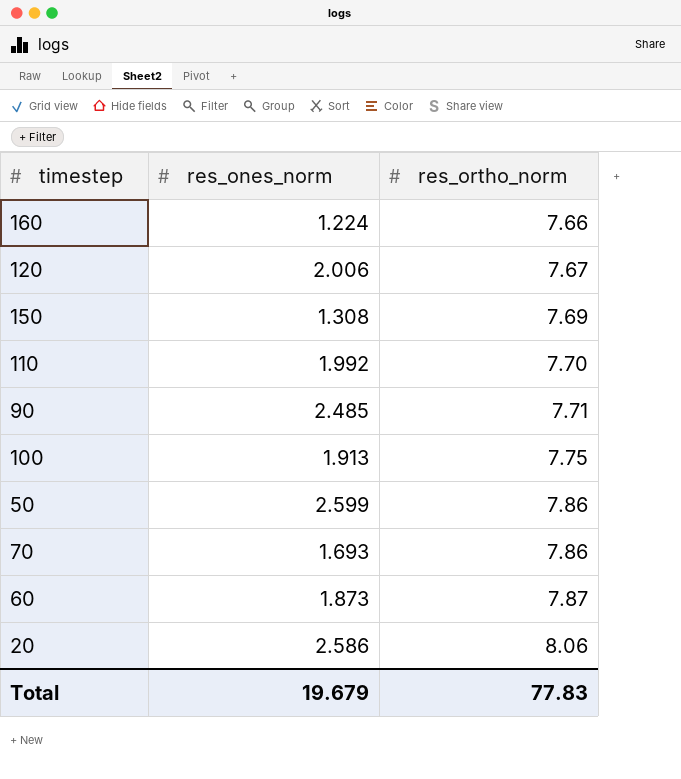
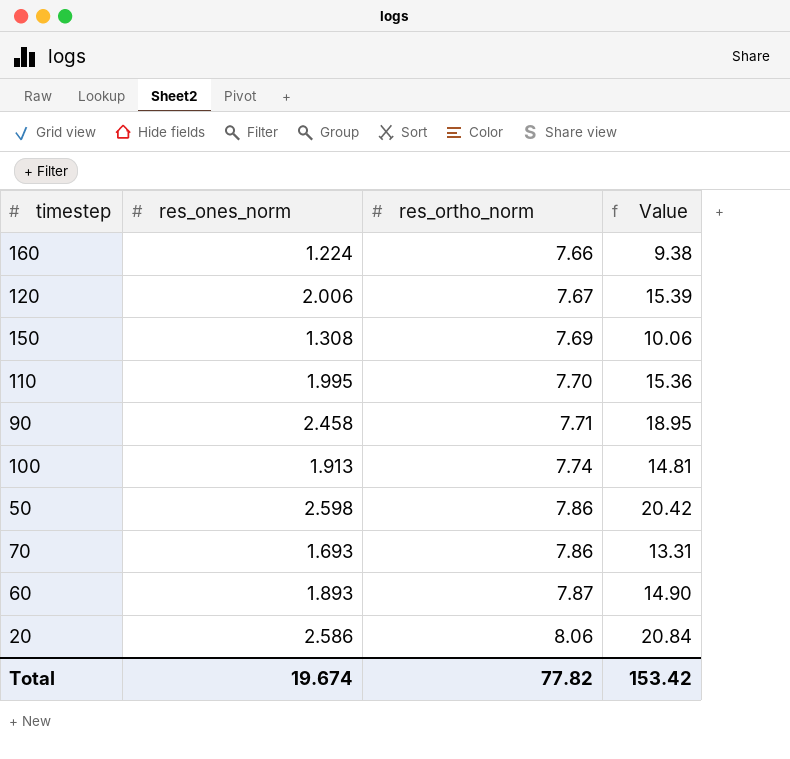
column Value | formula: none -> [res_ones_norm] * [res_ortho_norm]
110 | res_ones_norm: 1.992 -> 1.995
90 | res_ones_norm: 2.485 -> 2.458
100 | res_ortho_norm: 7.75 -> 7.74
50 | res_ones_norm: 2.599 -> 2.598
60 | res_ones_norm: 1.873 -> 1.893
Total | res_ones_norm: 19.679 -> 19.674
Total | res_ortho_norm: 77.83 -> 77.82

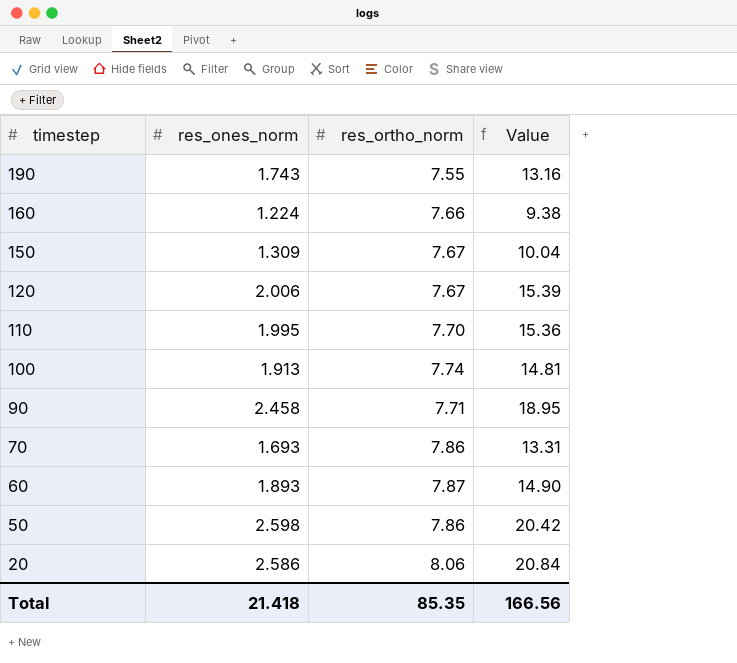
row order: res_ortho_norm ascending -> timestep descending
row 190: none -> 1.743 | 7.55 | 13.16
150 | res_ones_norm: 1.308 -> 1.309
150 | res_ortho_norm: 7.69 -> 7.67
150 | Value: 10.06 -> 10.04
Total | res_ones_norm: 19.674 -> 21.418
Total | res_ortho_norm: 77.82 -> 85.35
Total | Value: 153.42 -> 166.56

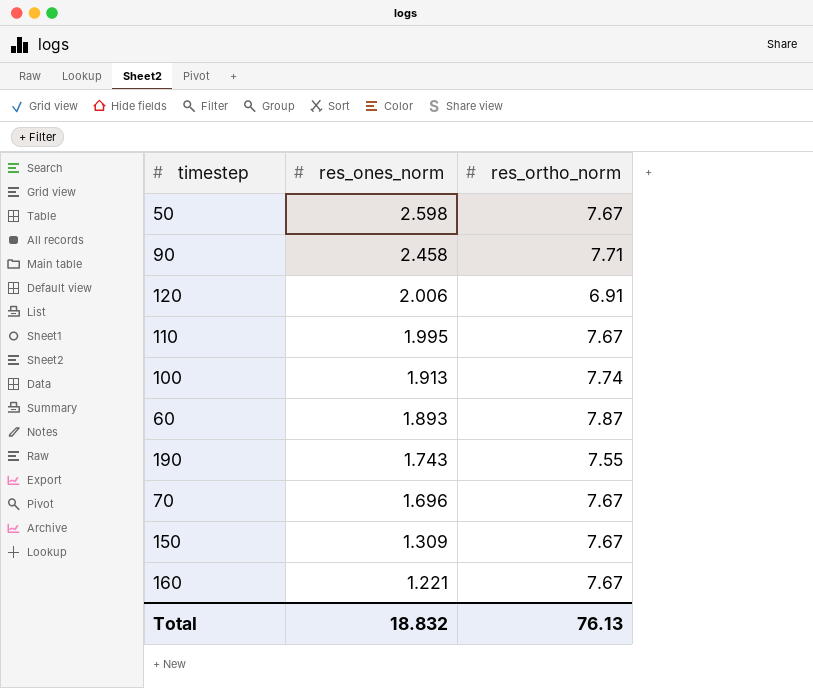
row order: timestep descending -> res_ones_norm descending
column Value | formula: [res_ones_norm] * [res_ortho_norm] -> none
row 20: 2.586 | 8.06 | 20.84 -> none
50 | res_ortho_norm: 7.86 -> 7.67
120 | res_ortho_norm: 7.67 -> 6.91
110 | res_ortho_norm: 7.70 -> 7.67
70 | res_ones_norm: 1.693 -> 1.696
70 | res_ortho_norm: 7.86 -> 7.67
160 | res_ones_norm: 1.224 -> 1.221
160 | res_ortho_norm: 7.66 -> 7.67
Total | res_ones_norm: 21.418 -> 18.832
Total | res_ortho_norm: 85.35 -> 76.13

